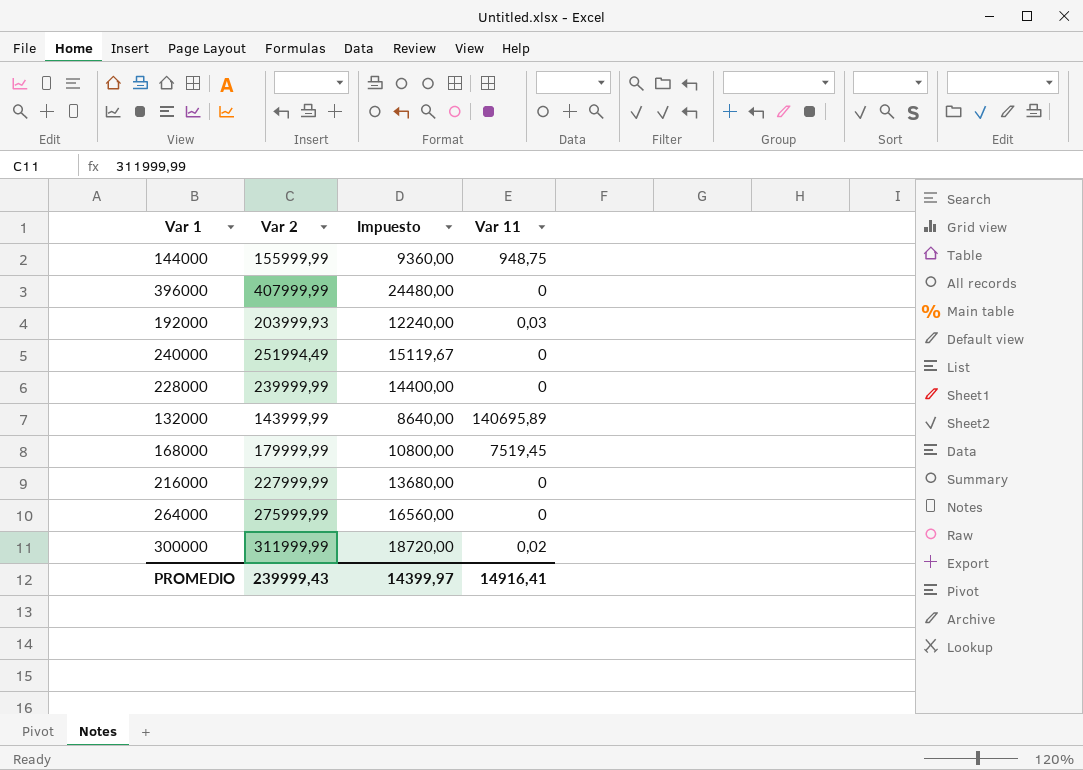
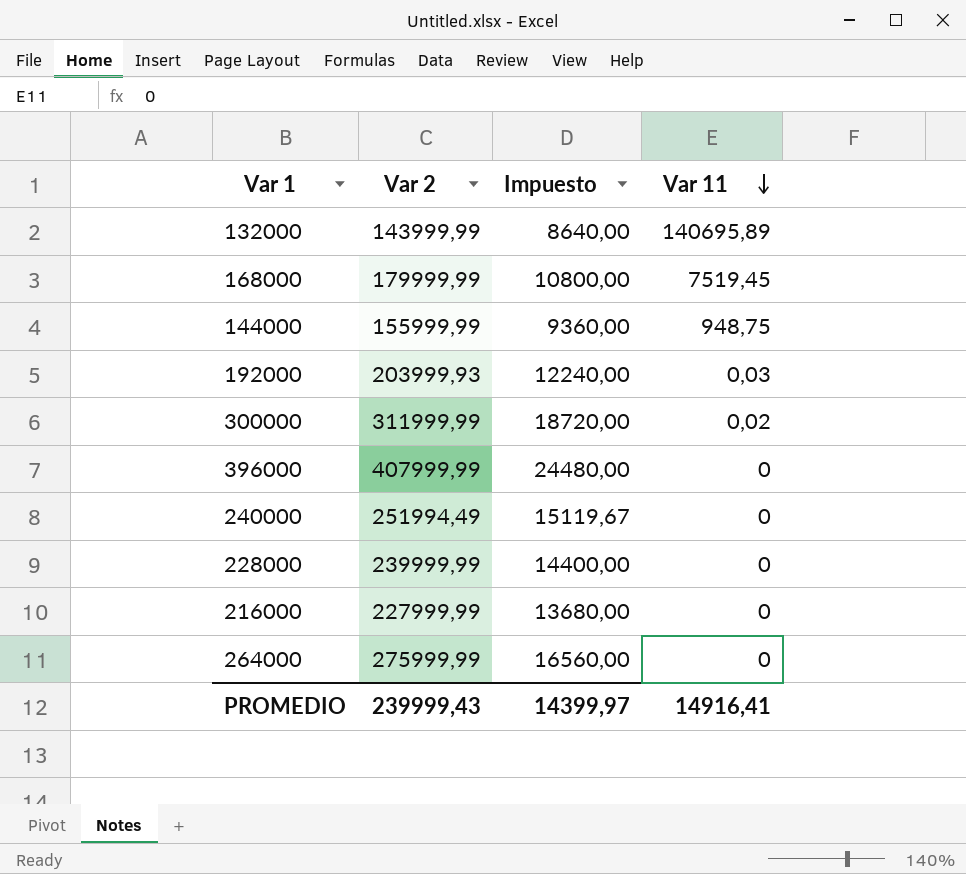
row order: none -> Var 11 descending

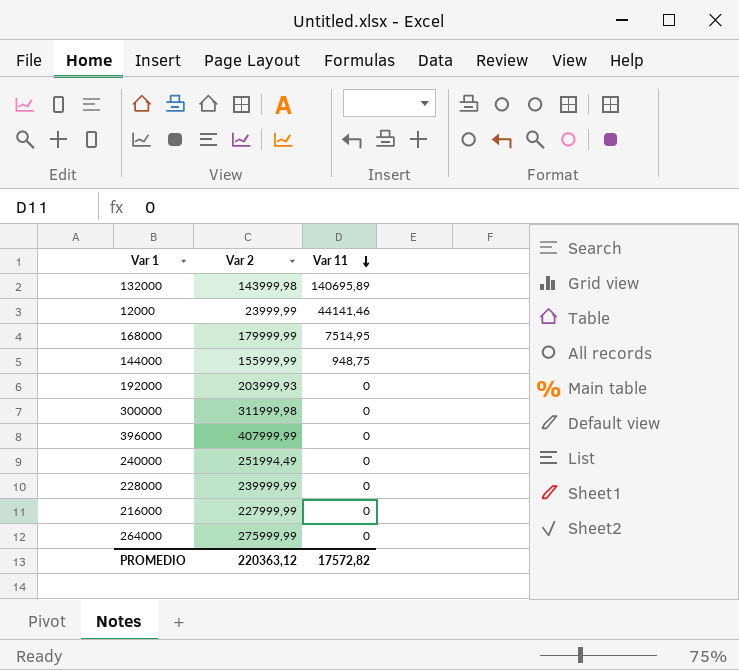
column Impuesto | formula: [Var 2] * 0,06 -> none
132000 | Var 2: 143999,99 -> 143999,98
row 12000: none -> 23999,99 | 44141,46
168000 | Var 11: 7519,45 -> 7514,95
192000 | Var 11: 0,03 -> 0
300000 | Var 2: 311999,99 -> 311999,98
300000 | Var 11: 0,02 -> 0
PROMEDIO | Var 2: 239999,43 -> 220363,12
PROMEDIO | Var 11: 14916,41 -> 17572,82

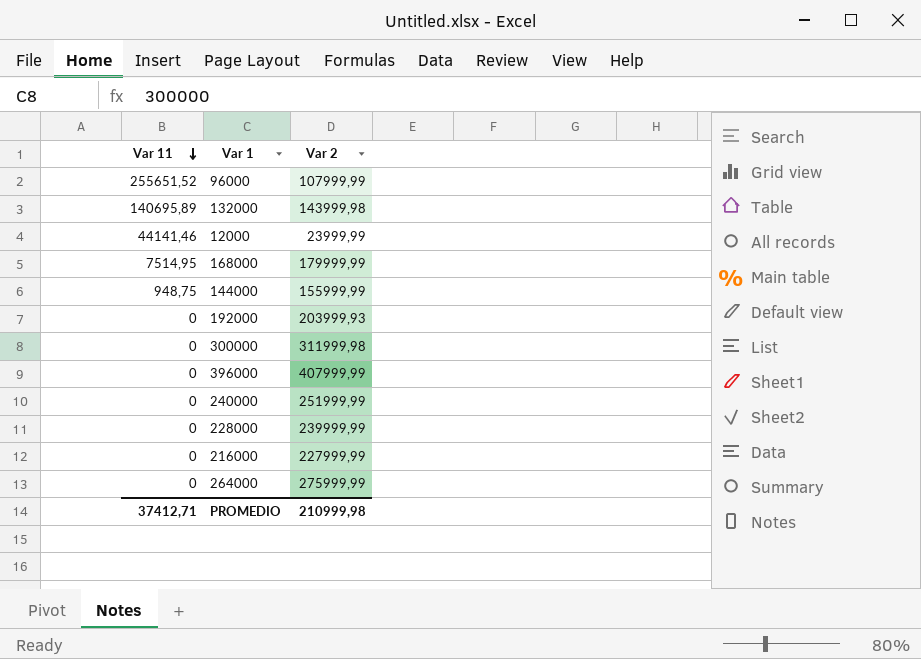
column Var 11 | position: 3 -> 1
row 96000: none -> 255651,52 | 107999,99
240000 | Var 2: 251994,49 -> 251999,99
PROMEDIO | Var 11: 17572,82 -> 37412,71
PROMEDIO | Var 2: 220363,12 -> 210999,98

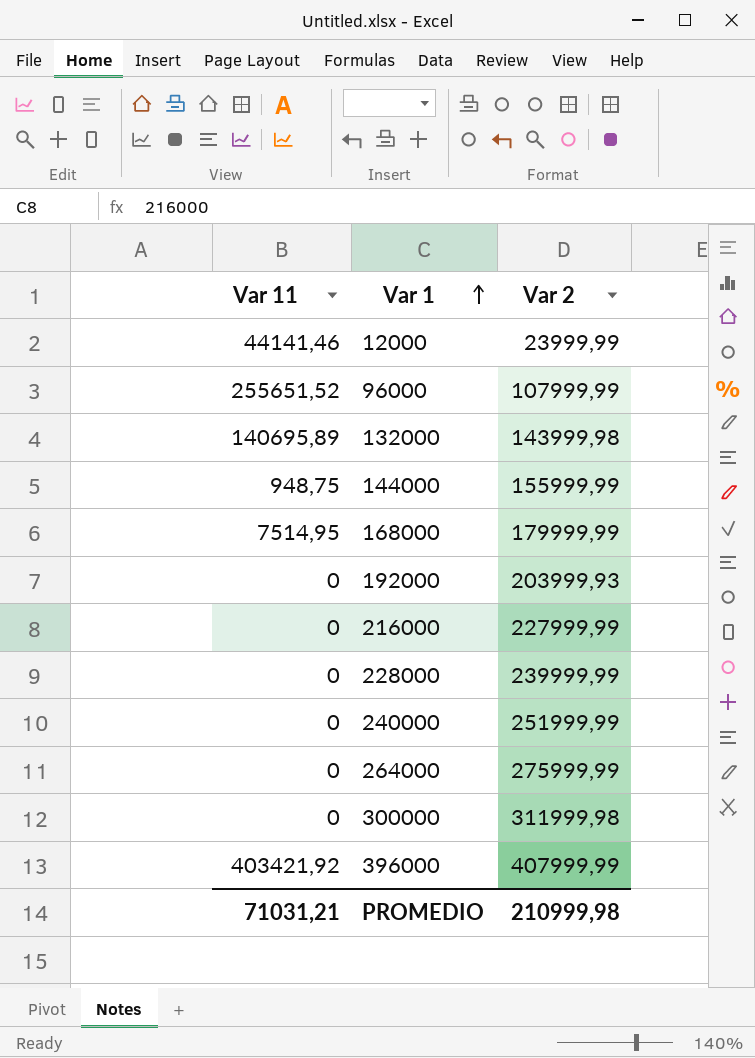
row order: Var 11 descending -> Var 1 ascending
396000 | Var 11: 0 -> 403421,92
PROMEDIO | Var 11: 37412,71 -> 71031,21

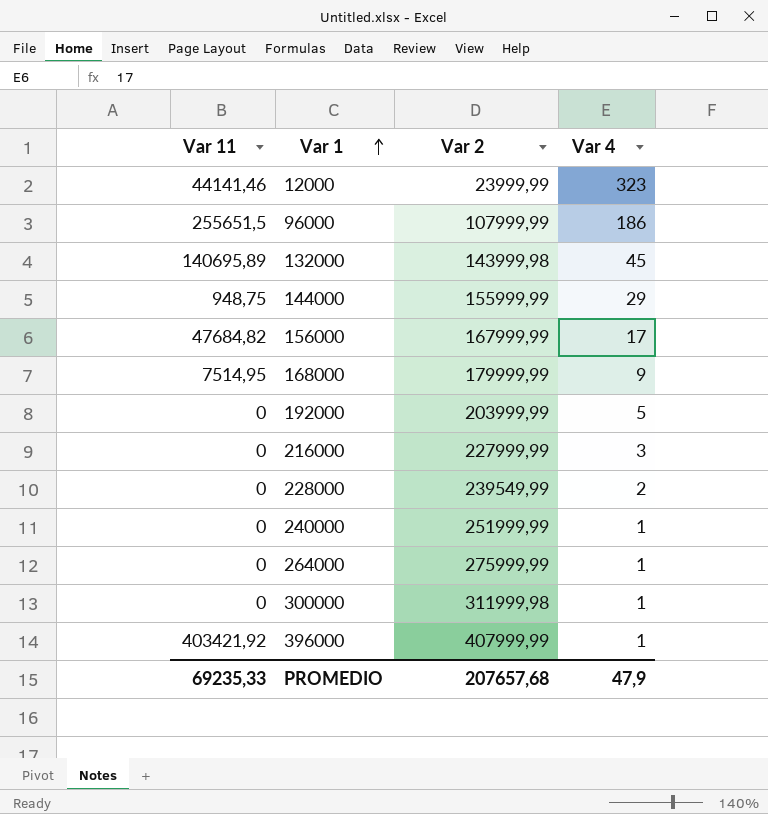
column Var 4 | position: none -> 4
96000 | Var 11: 255651,52 -> 255651,5
row 156000: none -> 47684,82 | 167999,99 | 17
192000 | Var 2: 203999,93 -> 203999,99
228000 | Var 2: 239999,99 -> 239549,99
PROMEDIO | Var 11: 71031,21 -> 69235,33
PROMEDIO | Var 2: 210999,98 -> 207657,68

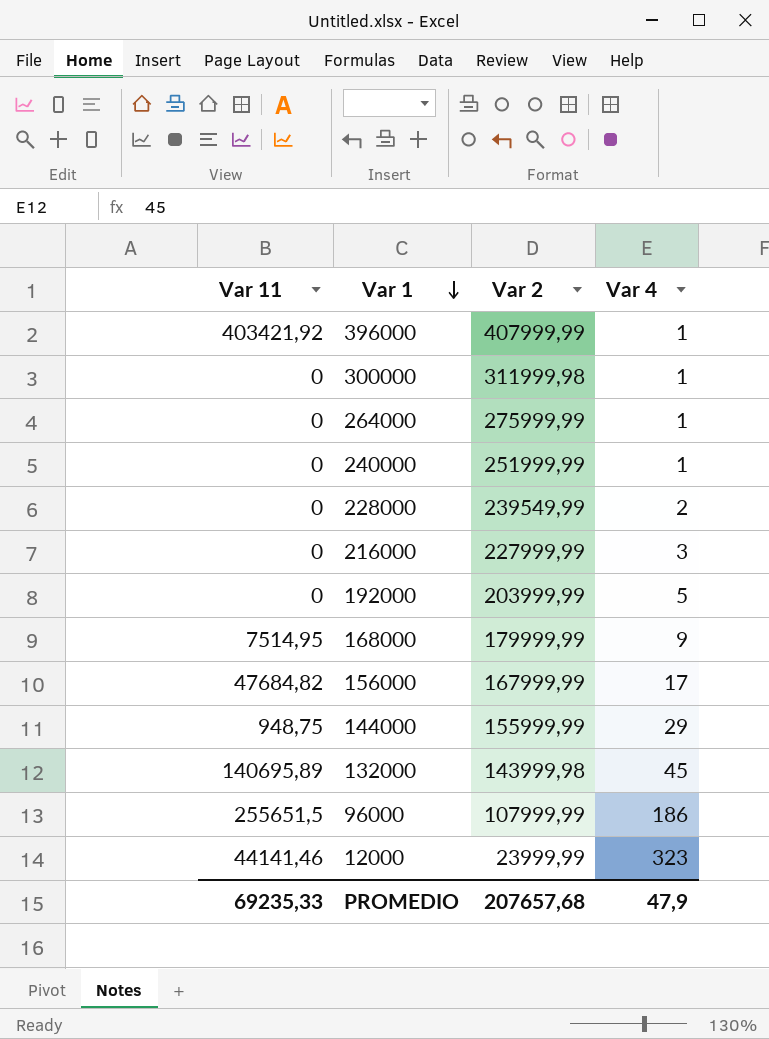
row order: Var 1 ascending -> Var 1 descending

